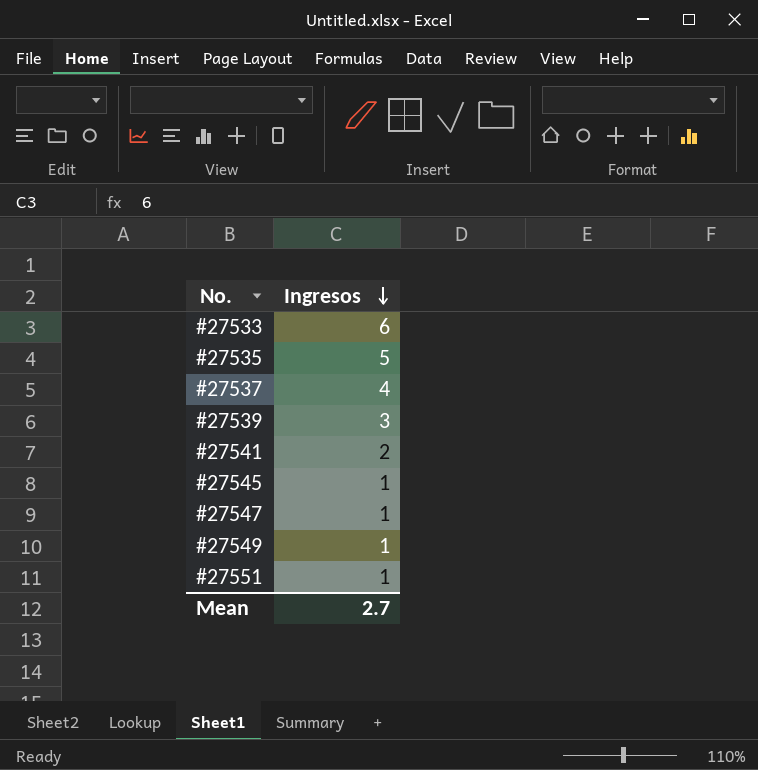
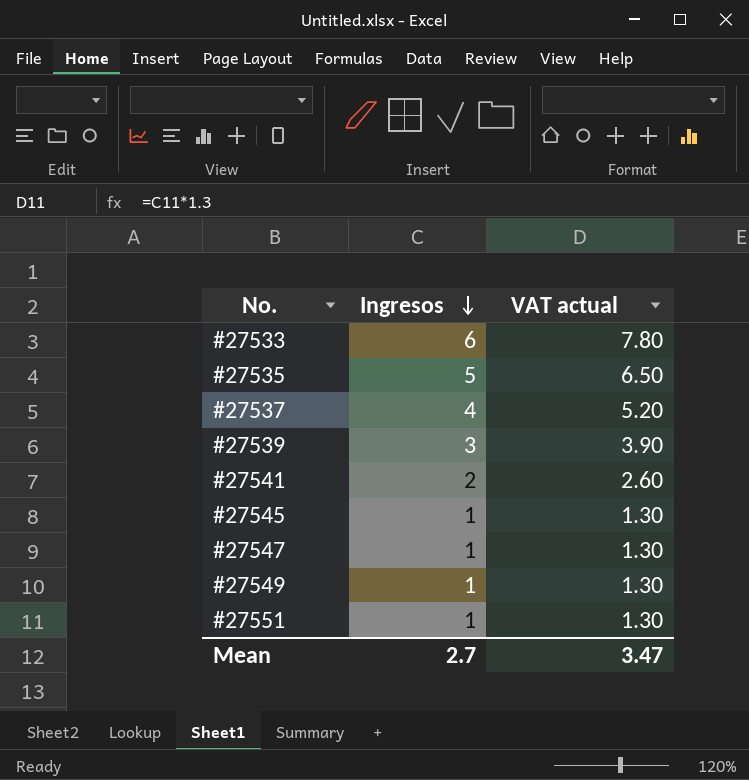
column VAT actual | formula: none -> [Ingresos] * 1.3

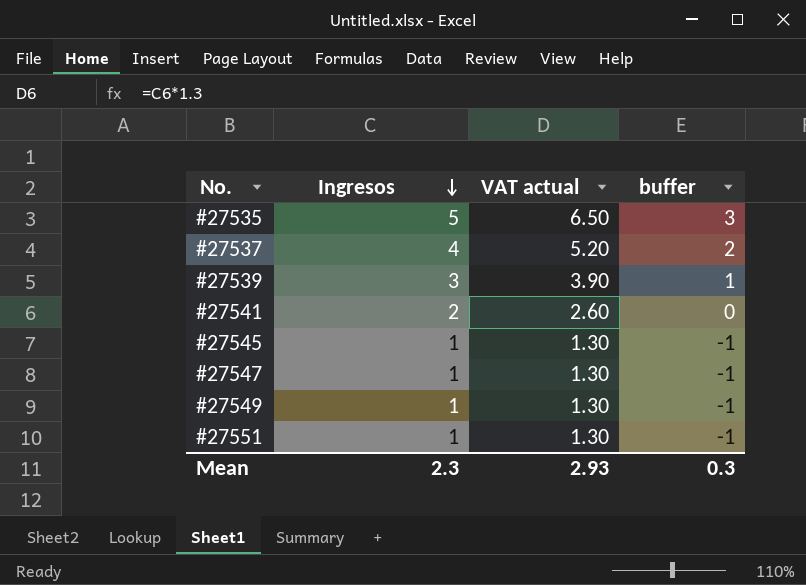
column buffer | formula: none -> [Ingresos] - 2
row #27533: 6 | 7.80 -> none
Mean | Ingresos: 2.7 -> 2.3
Mean | VAT actual: 3.47 -> 2.93

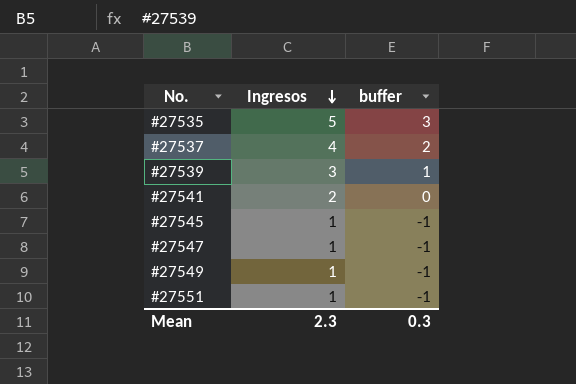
column VAT actual | formula: [Ingresos] * 1.3 -> none

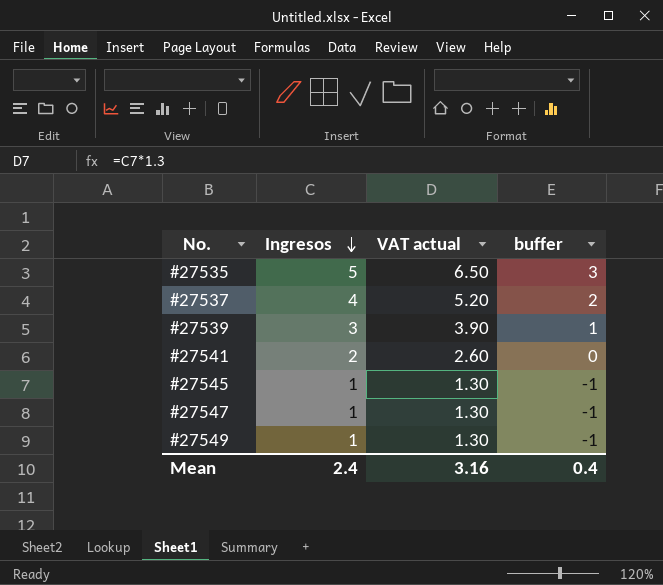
column VAT actual | formula: none -> [Ingresos] * 1.3
row #27551: 1 | -1 -> none
Mean | Ingresos: 2.3 -> 2.4
Mean | buffer: 0.3 -> 0.4

